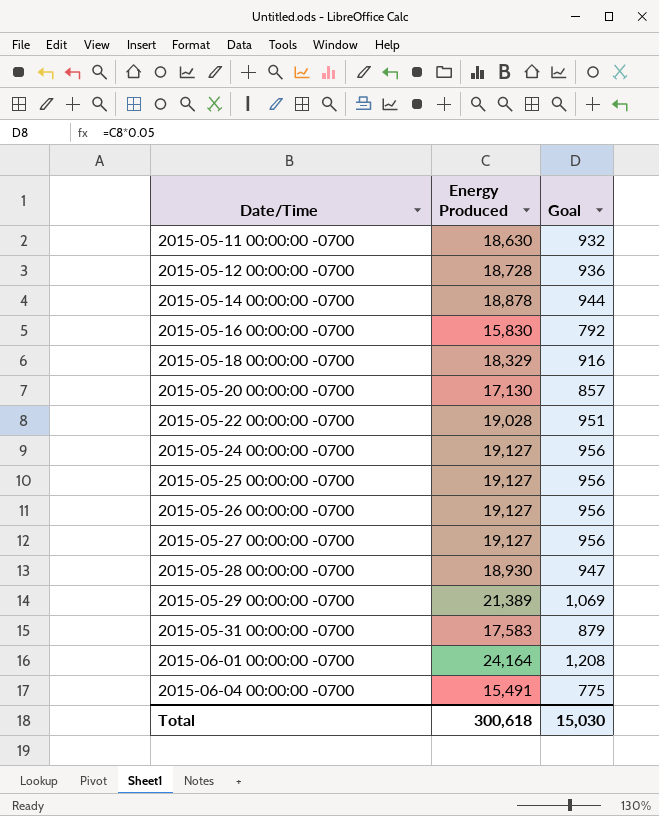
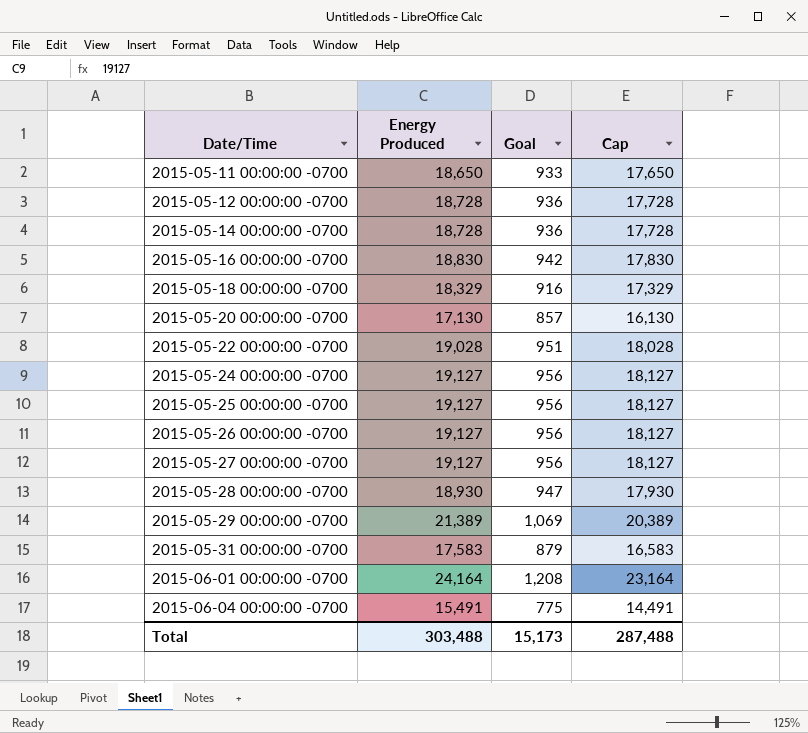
column Cap | formula: none -> [Energy Produced] - 1000
2015-05-11 00:00:00 -0700 | Energy Produced: 18,630 -> 18,650
2015-05-11 00:00:00 -0700 | Goal: 932 -> 933
2015-05-14 00:00:00 -0700 | Energy Produced: 18,878 -> 18,728
2015-05-14 00:00:00 -0700 | Goal: 944 -> 936
2015-05-16 00:00:00 -0700 | Energy Produced: 15,830 -> 18,830
2015-05-16 00:00:00 -0700 | Goal: 792 -> 942
Total | Energy Produced: 300,618 -> 303,488
Total | Goal: 15,030 -> 15,173

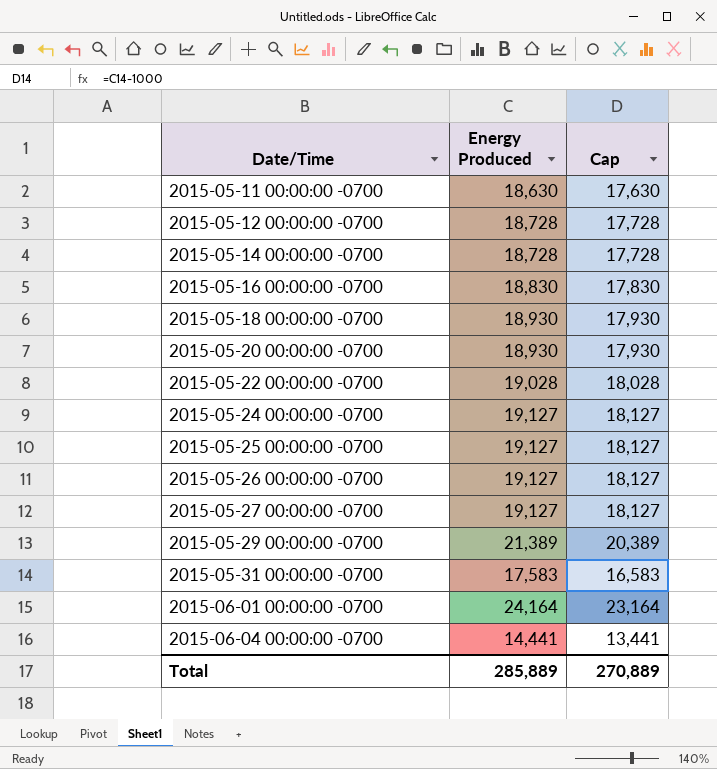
column Goal | formula: [Energy Produced] * 0.05 -> none
row 2015-05-28 00:00:00 -0700: 18,930 | 947 | 17,930 -> none
2015-05-11 00:00:00 -0700 | Energy Produced: 18,650 -> 18,630
2015-05-11 00:00:00 -0700 | Cap: 17,650 -> 17,630
2015-05-18 00:00:00 -0700 | Energy Produced: 18,329 -> 18,930
2015-05-18 00:00:00 -0700 | Cap: 17,329 -> 17,930
2015-05-20 00:00:00 -0700 | Energy Produced: 17,130 -> 18,930
2015-05-20 00:00:00 -0700 | Cap: 16,130 -> 17,930
2015-06-04 00:00:00 -0700 | Energy Produced: 15,491 -> 14,441
2015-06-04 00:00:00 -0700 | Cap: 14,491 -> 13,441
Total | Energy Produced: 303,488 -> 285,889
Total | Cap: 287,488 -> 270,889

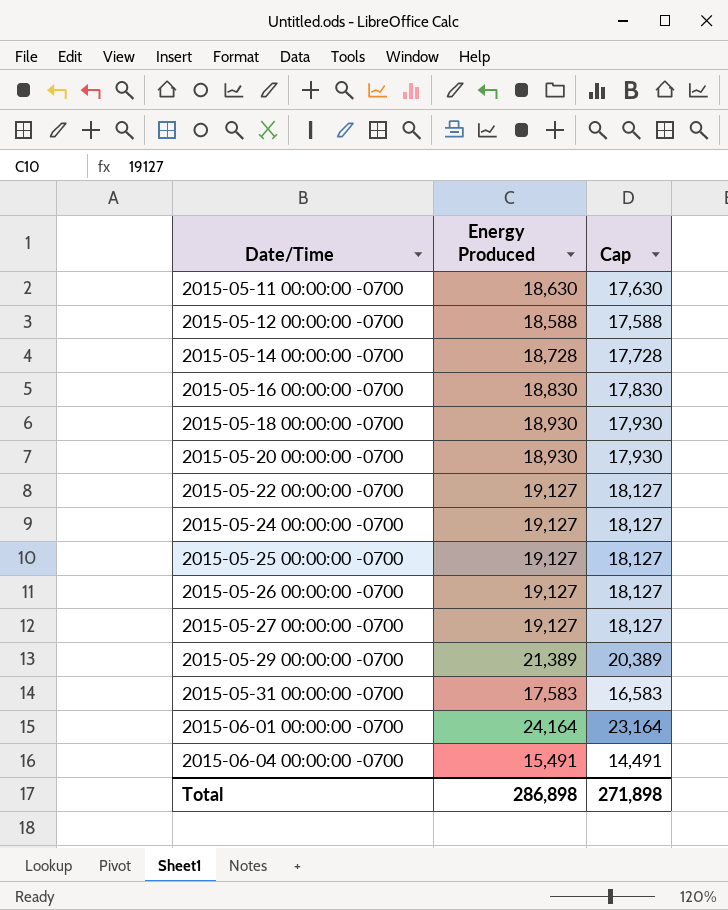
2015-05-12 00:00:00 -0700 | Energy Produced: 18,728 -> 18,588
2015-05-12 00:00:00 -0700 | Cap: 17,728 -> 17,588
2015-05-22 00:00:00 -0700 | Energy Produced: 19,028 -> 19,127
2015-05-22 00:00:00 -0700 | Cap: 18,028 -> 18,127
2015-06-04 00:00:00 -0700 | Energy Produced: 14,441 -> 15,491
2015-06-04 00:00:00 -0700 | Cap: 13,441 -> 14,491
Total | Energy Produced: 285,889 -> 286,898
Total | Cap: 270,889 -> 271,898

